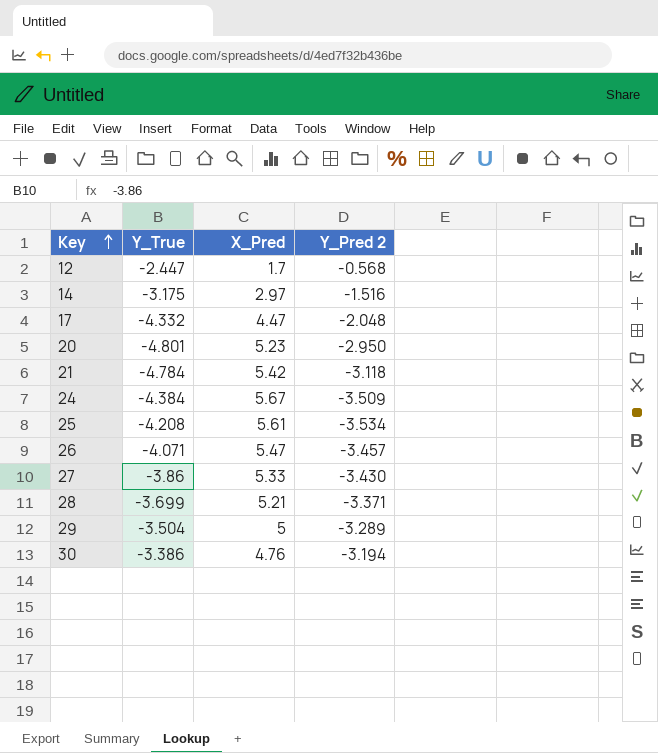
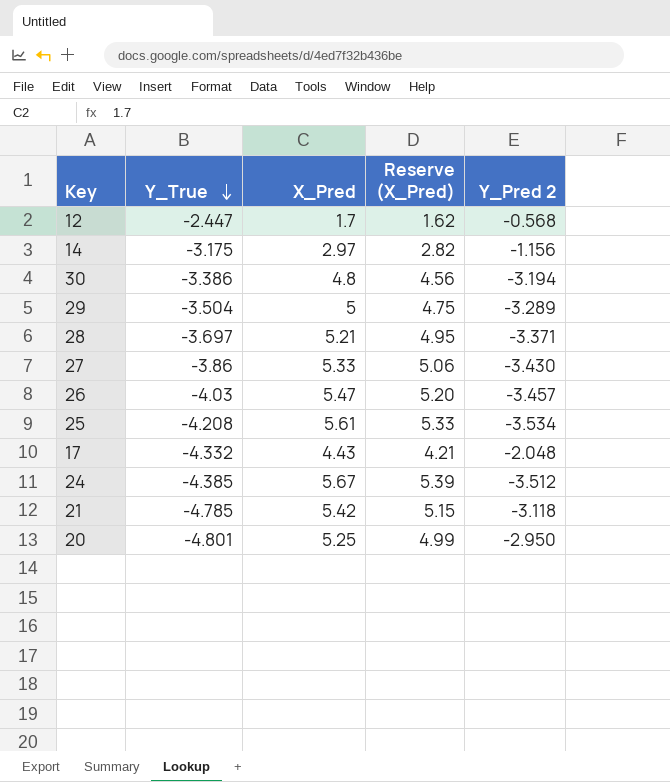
row order: Key ascending -> Y_True descending
column Reserve (X_Pred) | formula: none -> [X_Pred] * 0.95
14 | Y_Pred 2: -1.516 -> -1.156
30 | X_Pred: 4.76 -> 4.8
28 | Y_True: -3.699 -> -3.697
26 | Y_True: -4.071 -> -4.03
17 | X_Pred: 4.47 -> 4.43
24 | Y_True: -4.384 -> -4.385
24 | Y_Pred 2: -3.509 -> -3.512
21 | Y_True: -4.784 -> -4.785
20 | X_Pred: 5.23 -> 5.25

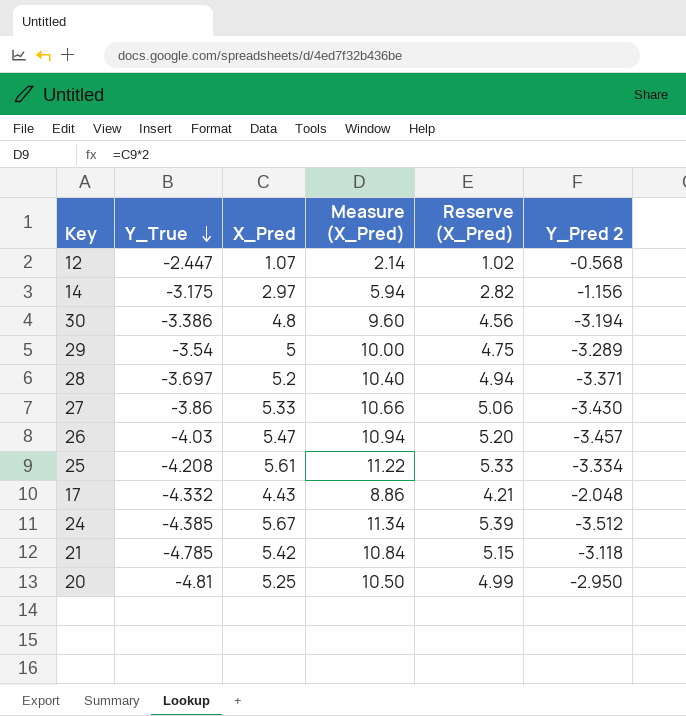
column Measure (X_Pred) | formula: none -> [X_Pred] * 2
12 | X_Pred: 1.7 -> 1.07
12 | Reserve (X_Pred): 1.62 -> 1.02
29 | Y_True: -3.504 -> -3.54
28 | X_Pred: 5.21 -> 5.2
28 | Reserve (X_Pred): 4.95 -> 4.94
25 | Y_Pred 2: -3.534 -> -3.334
20 | Y_True: -4.801 -> -4.81

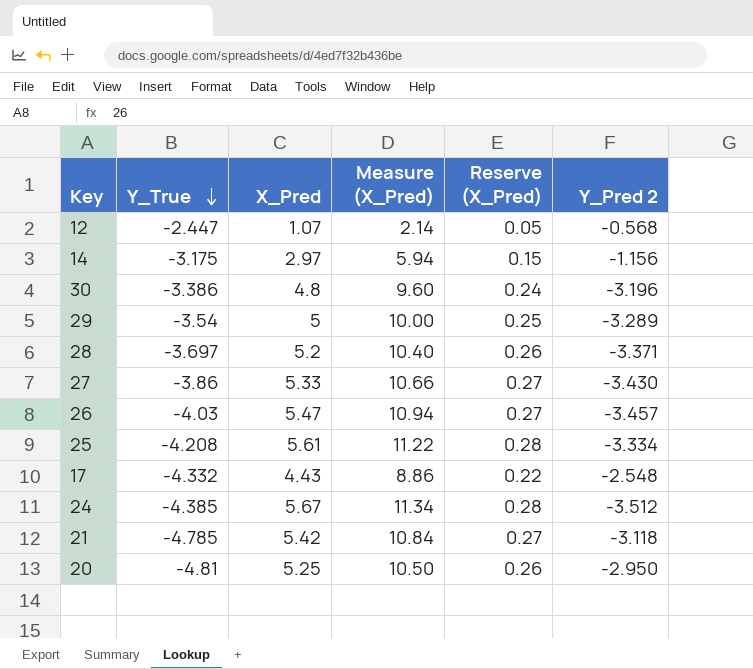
column Reserve (X_Pred) | formula: [X_Pred] * 0.95 -> [X_Pred] * 0.05
30 | Y_Pred 2: -3.194 -> -3.196
17 | Y_Pred 2: -2.048 -> -2.548

